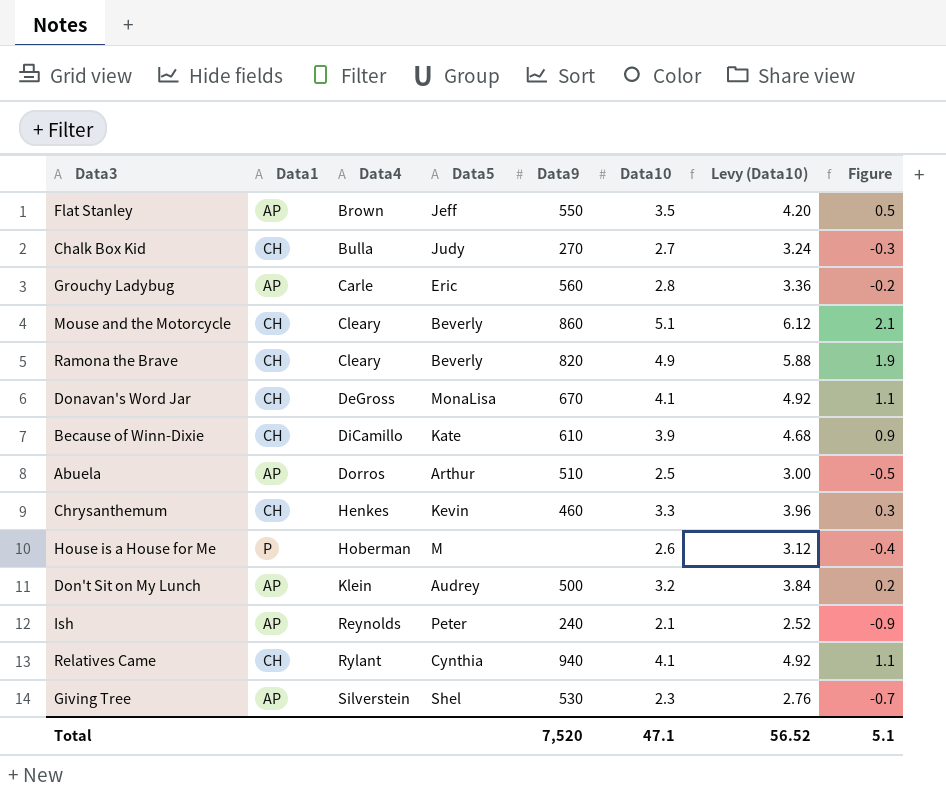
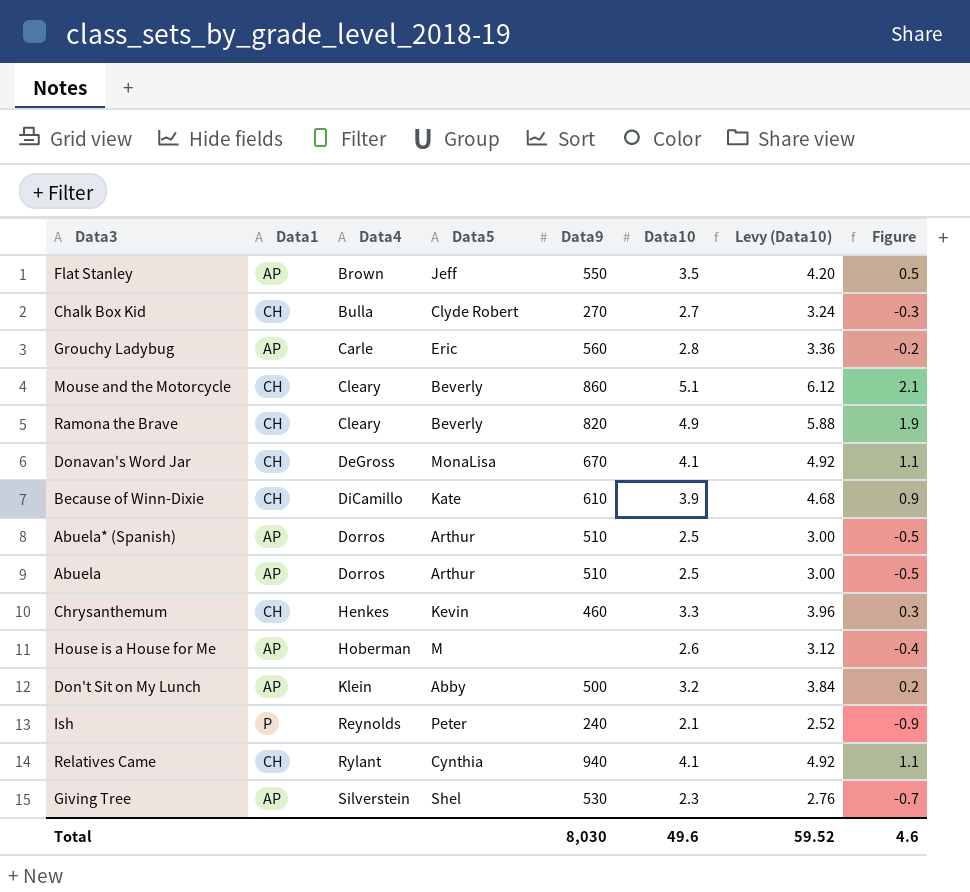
Chalk Box Kid | Data5: Judy -> Clyde Robert
row Abuela* (Spanish): none -> AP | Dorros | Arthur | 510 | 2.5 | 3.00 | -0.5
House is a House for Me | Data1: P -> AP
Don't Sit on My Lunch | Data5: Audrey -> Abby
Ish | Data1: AP -> P
Total | Data9: 7,520 -> 8,030
Total | Data10: 47.1 -> 49.6
Total | Levy (Data10): 56.52 -> 59.52
Total | Figure: 5.1 -> 4.6

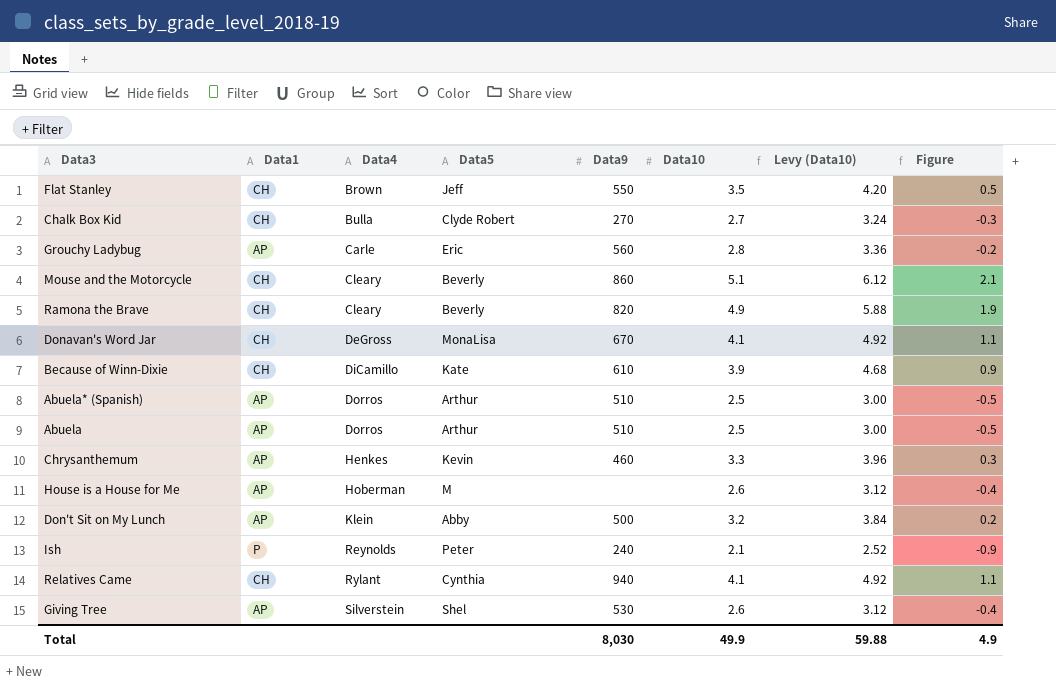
Flat Stanley | Data1: AP -> CH
Chrysanthemum | Data1: CH -> AP
Giving Tree | Data10: 2.3 -> 2.6
Giving Tree | Levy (Data10): 2.76 -> 3.12
Giving Tree | Figure: -0.7 -> -0.4
Total | Data10: 49.6 -> 49.9
Total | Levy (Data10): 59.52 -> 59.88
Total | Figure: 4.6 -> 4.9

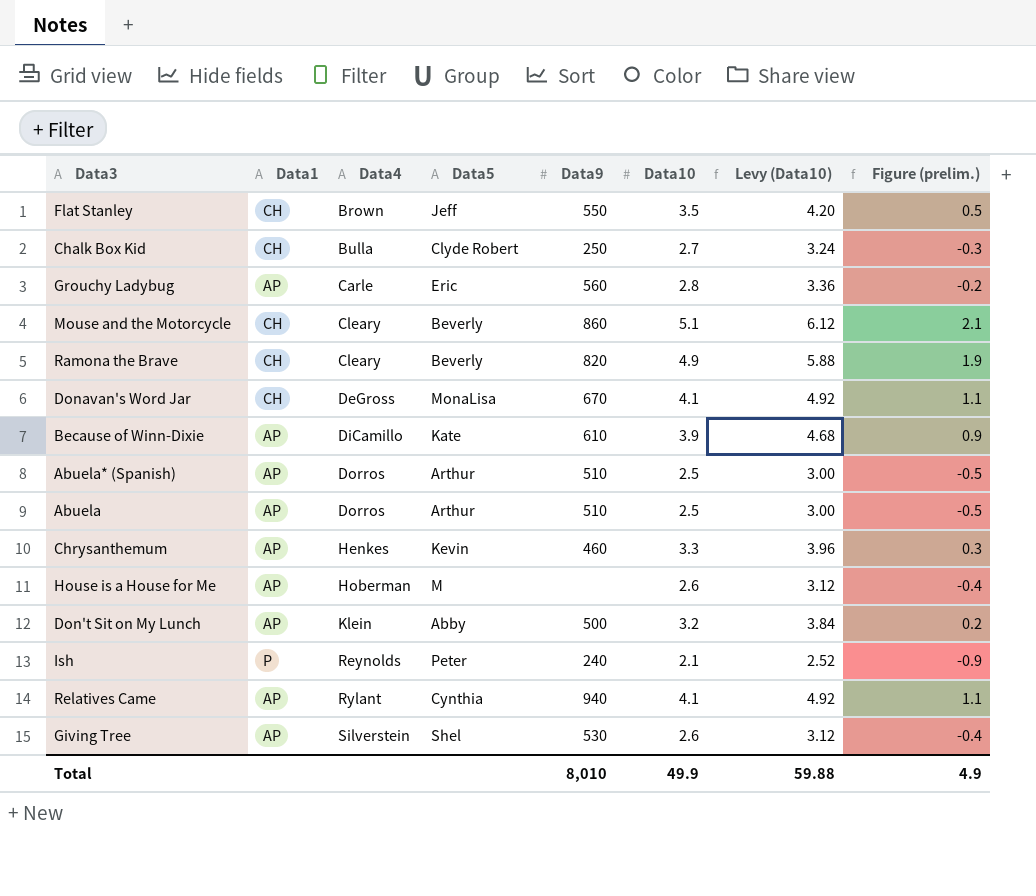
column name: Figure -> Figure (prelim.)
Chalk Box Kid | Data9: 270 -> 250
Because of Winn-Dixie | Data1: CH -> AP
Relatives Came | Data1: CH -> AP
Total | Data9: 8,030 -> 8,010

